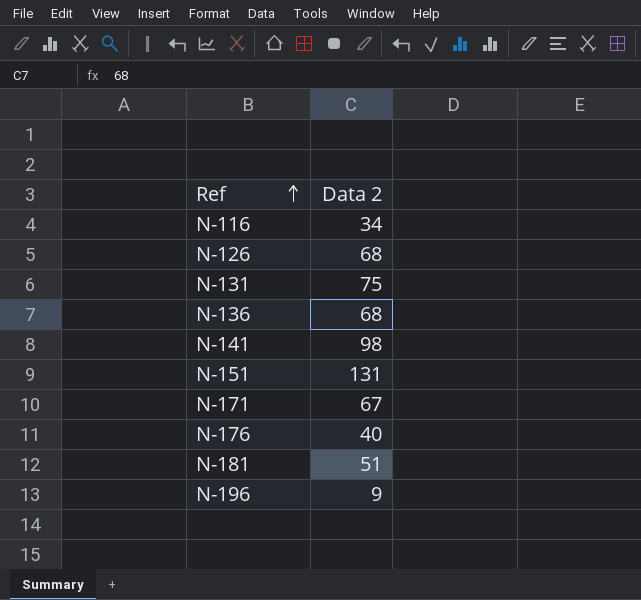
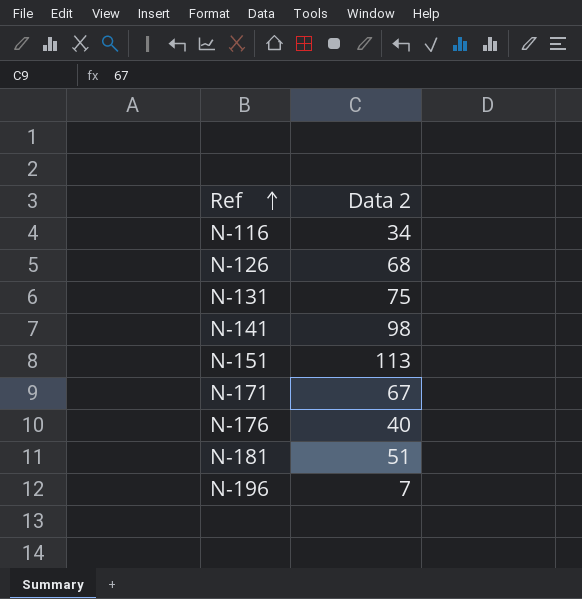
row N-136: 68 -> none
N-151 | Data 2: 131 -> 113
N-196 | Data 2: 9 -> 7

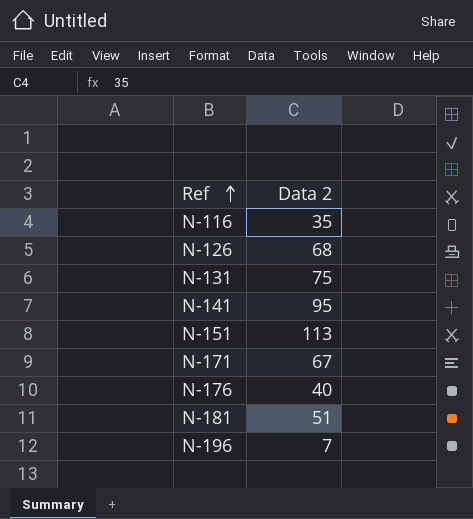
N-116 | Data 2: 34 -> 35
N-141 | Data 2: 98 -> 95

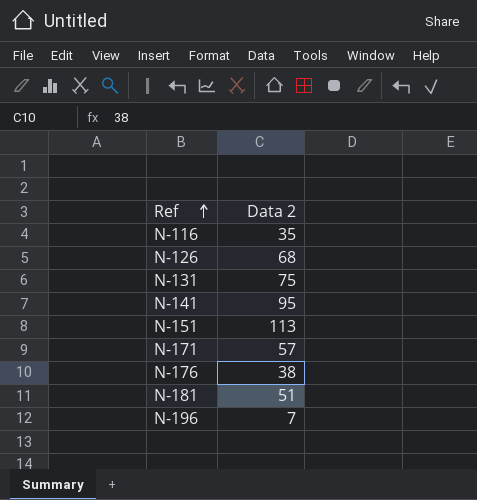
N-171 | Data 2: 67 -> 57
N-176 | Data 2: 40 -> 38

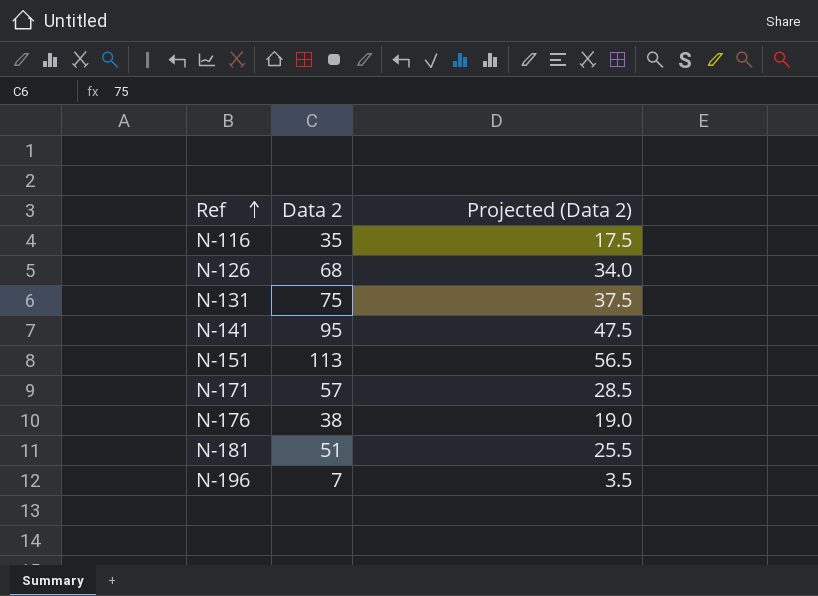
column Projected (Data 2) | formula: none -> [Data 2] * 0.5

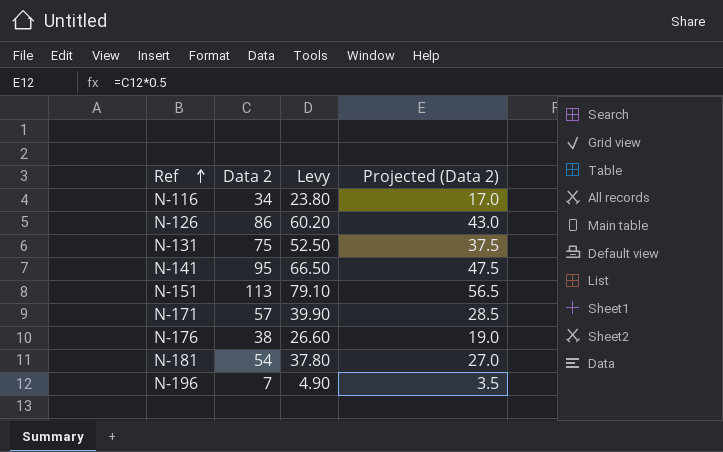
column Levy | formula: none -> [Data 2] * 0.7
N-116 | Data 2: 35 -> 34
N-116 | Projected (Data 2): 17.5 -> 17.0
N-126 | Data 2: 68 -> 86
N-126 | Projected (Data 2): 34.0 -> 43.0
N-181 | Data 2: 51 -> 54
N-181 | Projected (Data 2): 25.5 -> 27.0

